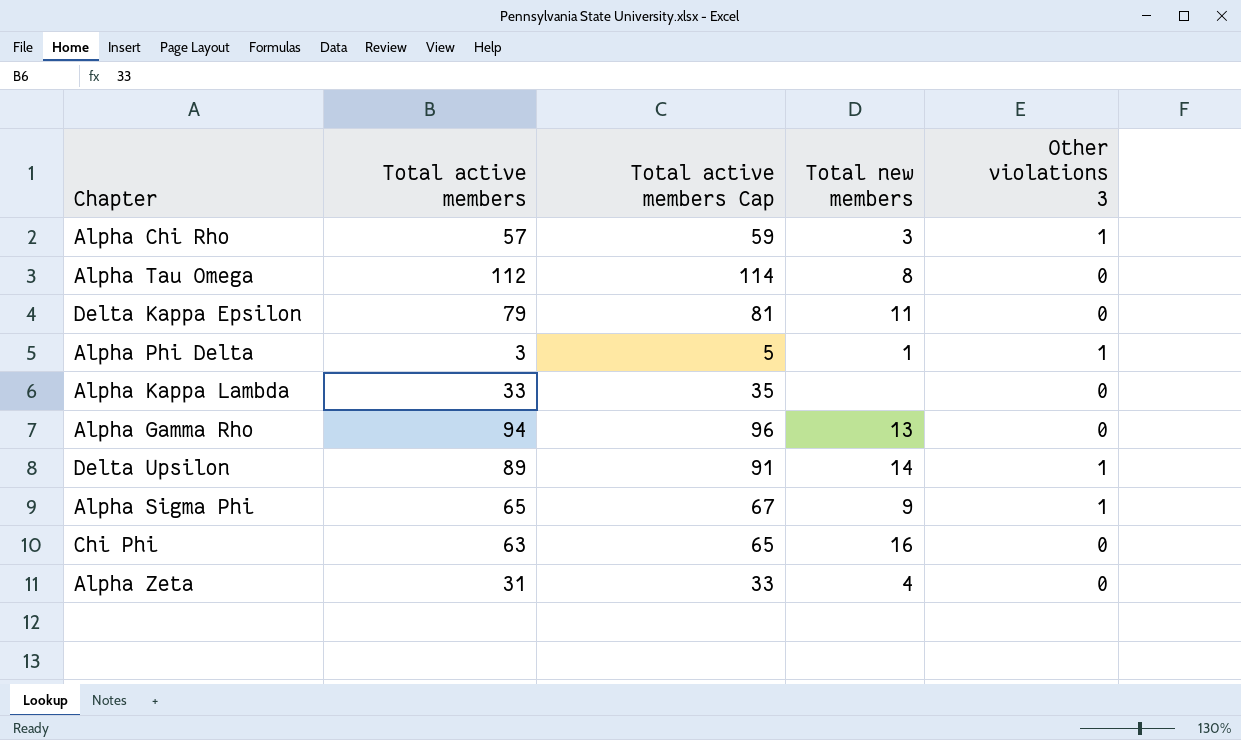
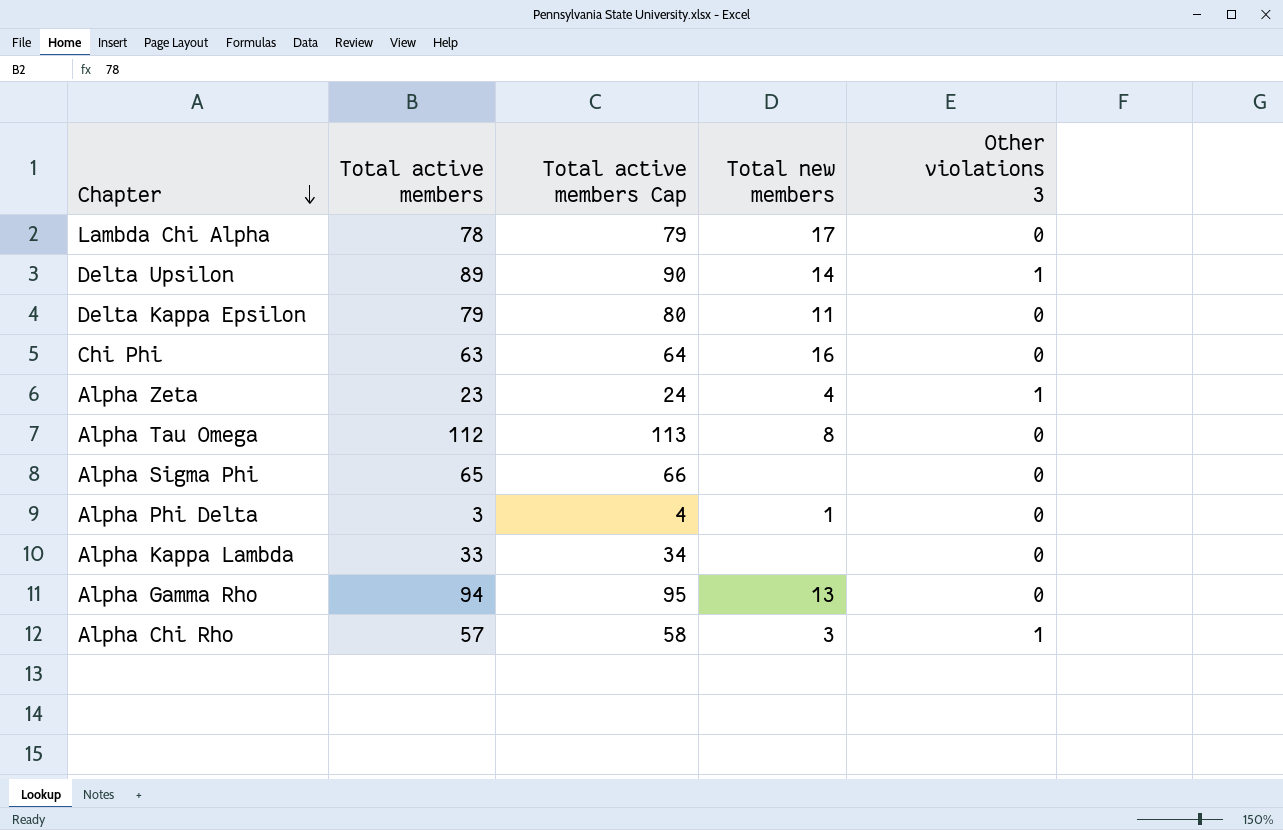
row order: none -> Chapter descending
column Total active members Cap | formula: [Total active members] + 2 -> [Total active members] + 1
row Lambda Chi Alpha: none -> 78 | 79 | 17 | 0
Alpha Zeta | Total active members: 31 -> 23
Alpha Zeta | Other violations 3: 0 -> 1
Alpha Sigma Phi | Total new members: 9 -> none
Alpha Sigma Phi | Other violations 3: 1 -> 0
Alpha Phi Delta | Other violations 3: 1 -> 0

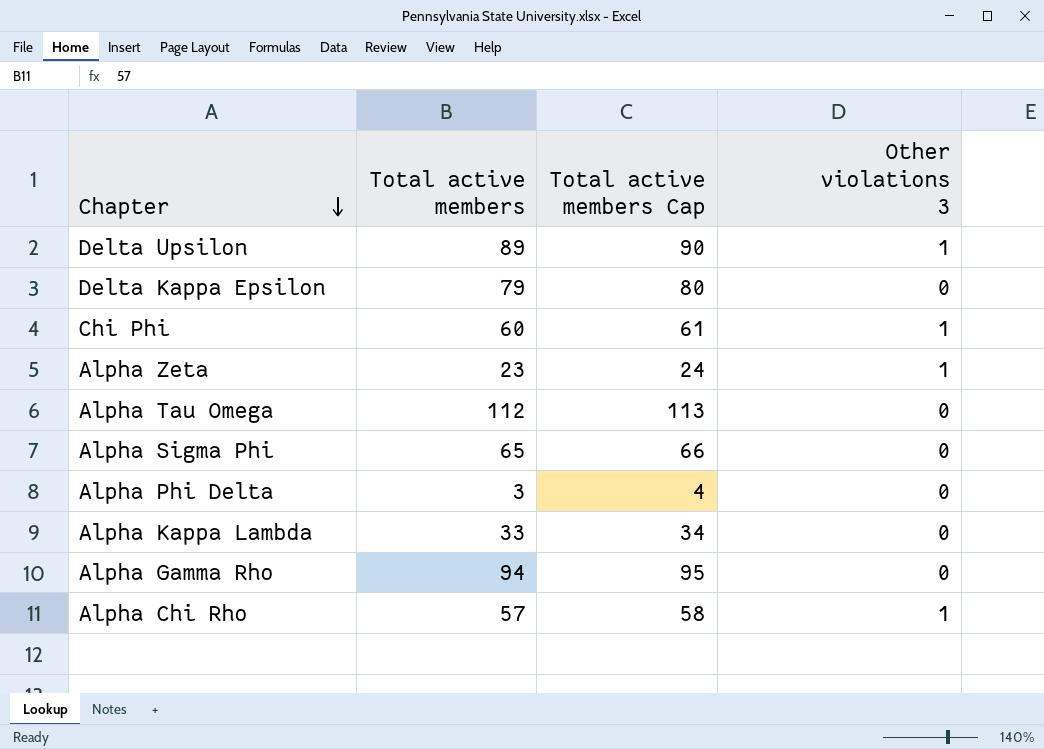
column Total new members | position: 4 -> none
row Lambda Chi Alpha: 78 | 79 | 17 | 0 -> none
Chi Phi | Total active members: 63 -> 60
Chi Phi | Total active members Cap: 64 -> 61
Chi Phi | Other violations 3: 0 -> 1

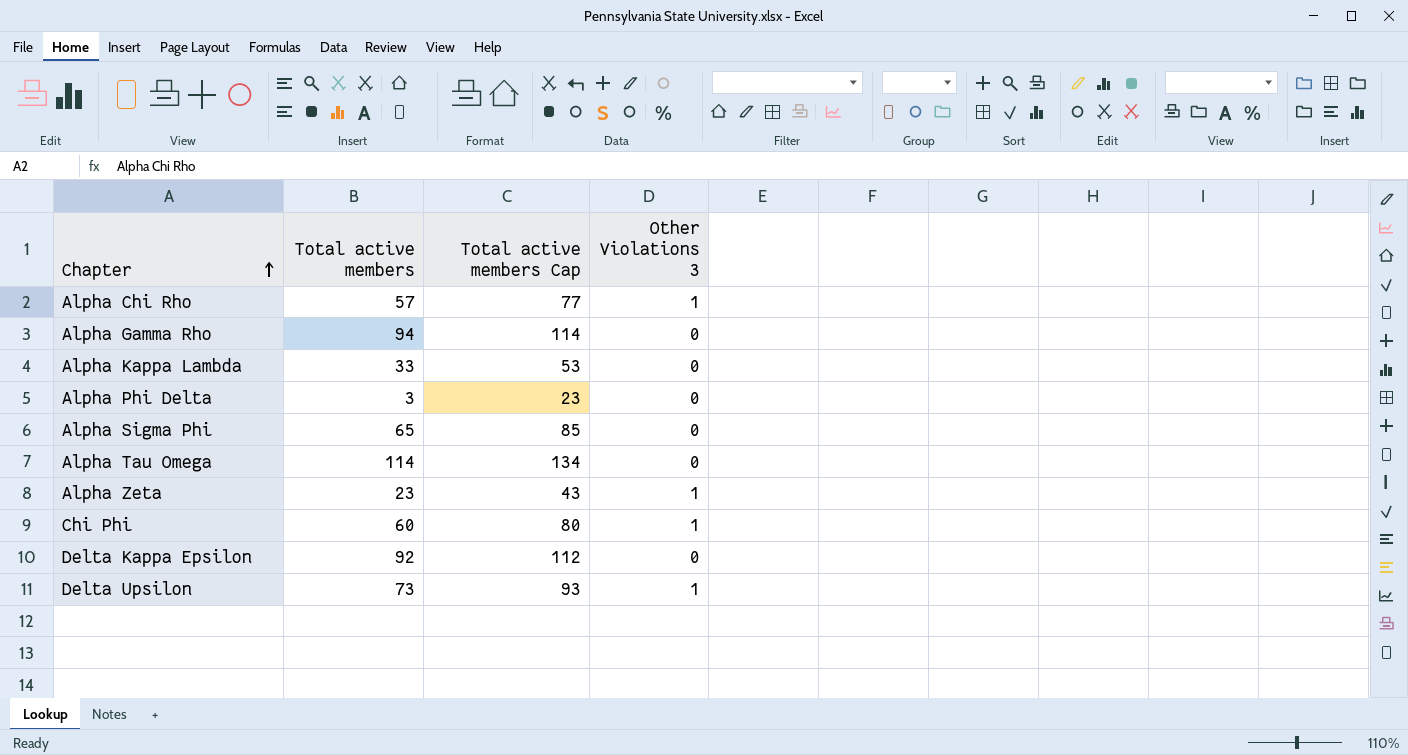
row order: Chapter descending -> Chapter ascending
column Total active members Cap | formula: [Total active members] + 1 -> [Total active members] + 20
column name: Other violations 3 -> Other Violations 3
Alpha Tau Omega | Total active members: 112 -> 114
Delta Kappa Epsilon | Total active members: 79 -> 92
Delta Upsilon | Total active members: 89 -> 73

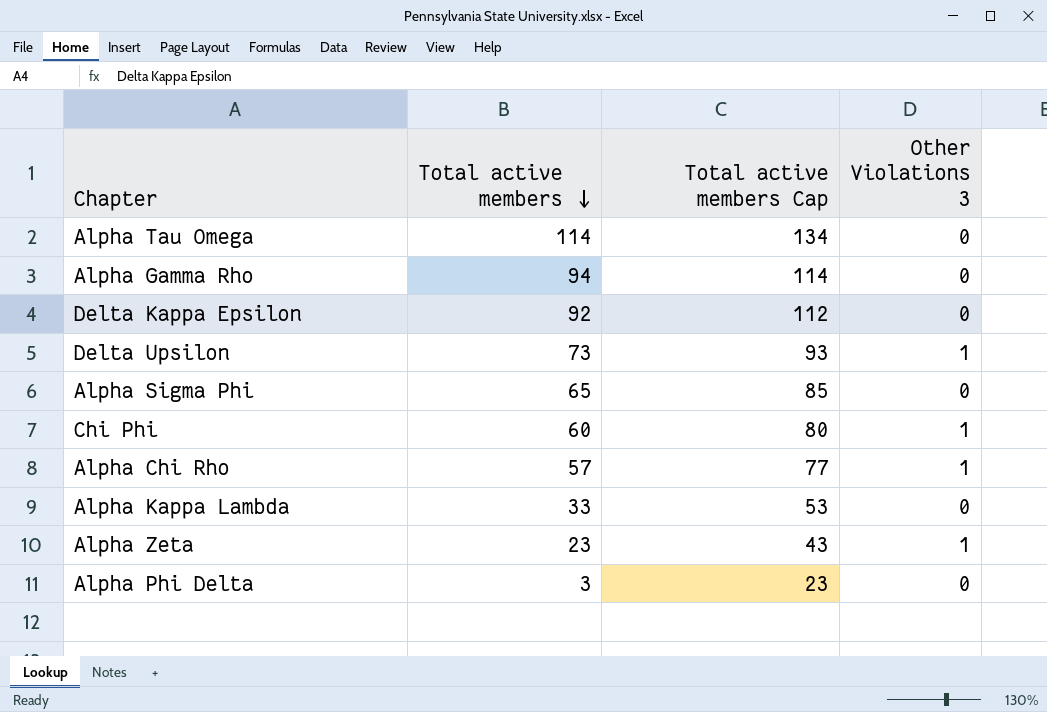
row order: Chapter ascending -> Total active members descending

